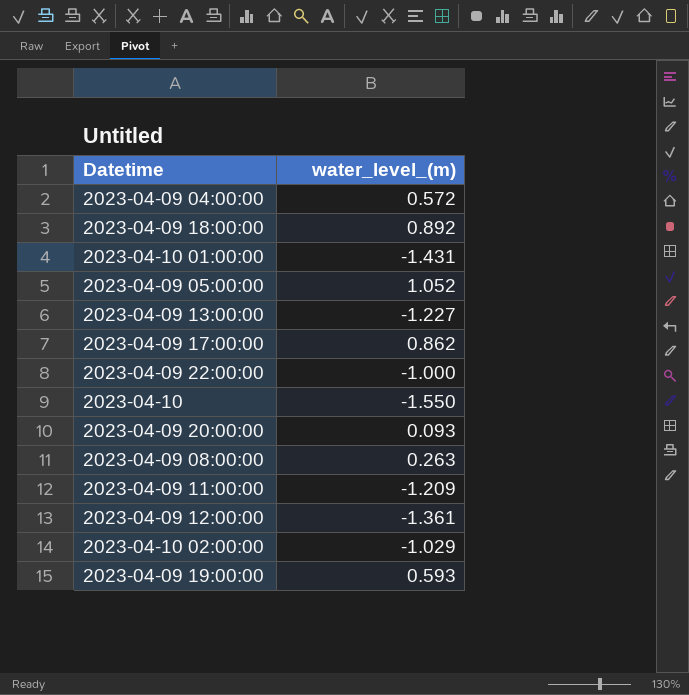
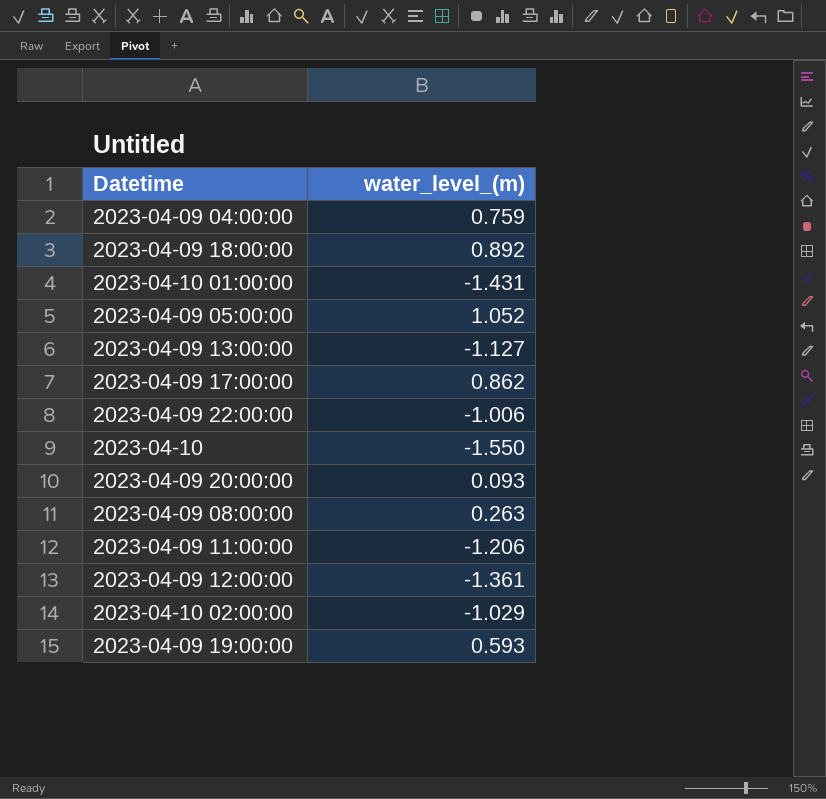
2023-04-09 04:00:00 | water_level_(m): 0.572 -> 0.759
2023-04-09 13:00:00 | water_level_(m): -1.227 -> -1.127
2023-04-09 22:00:00 | water_level_(m): -1.000 -> -1.006
2023-04-09 11:00:00 | water_level_(m): -1.209 -> -1.206

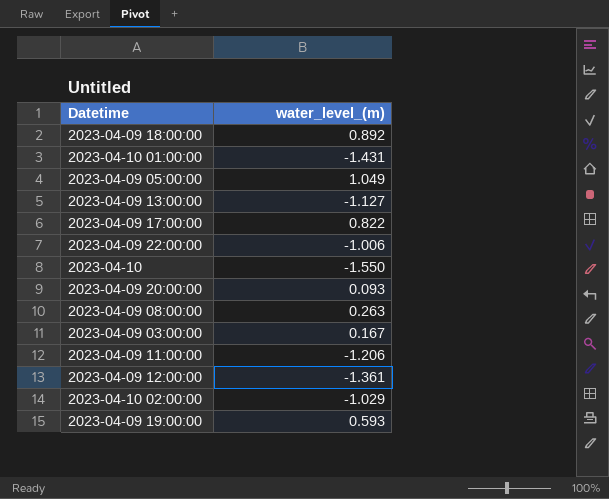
row 2023-04-09 04:00:00: 0.759 -> none
2023-04-09 05:00:00 | water_level_(m): 1.052 -> 1.049
2023-04-09 17:00:00 | water_level_(m): 0.862 -> 0.822
row 2023-04-09 03:00:00: none -> 0.167

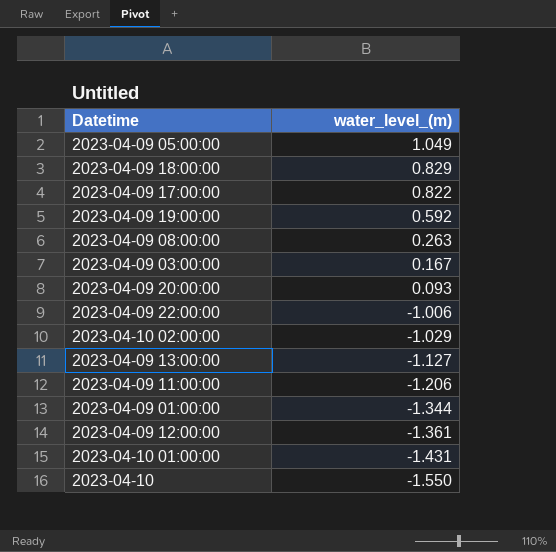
row order: none -> water_level_(m) descending
2023-04-09 18:00:00 | water_level_(m): 0.892 -> 0.829
2023-04-09 19:00:00 | water_level_(m): 0.593 -> 0.592
row 2023-04-09 01:00:00: none -> -1.344

